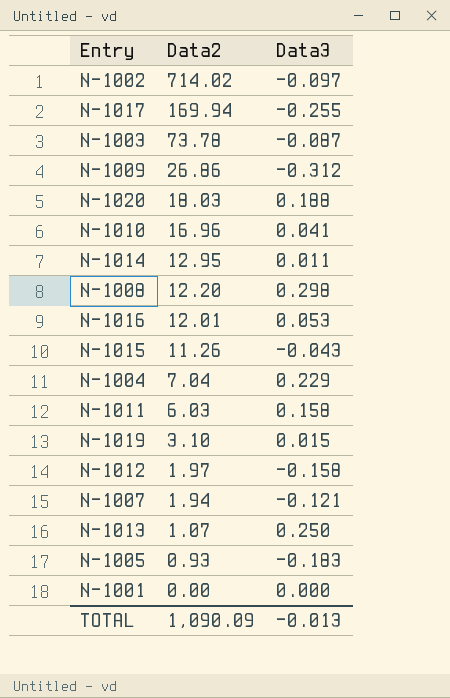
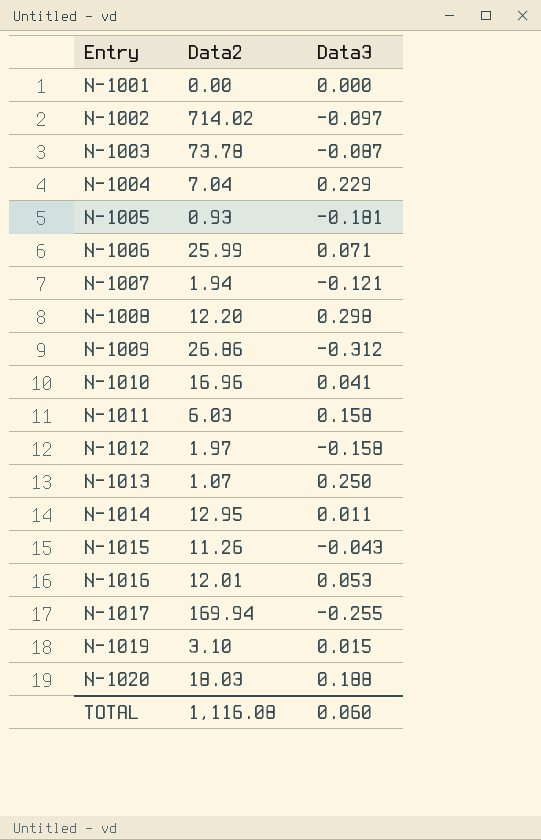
row order: Data2 descending -> Entry ascending
N-1005 | Data3: -0.183 -> -0.181
row N-1006: none -> 25.99 | 0.071
TOTAL | Data2: 1,090.09 -> 1,116.08
TOTAL | Data3: -0.013 -> 0.060

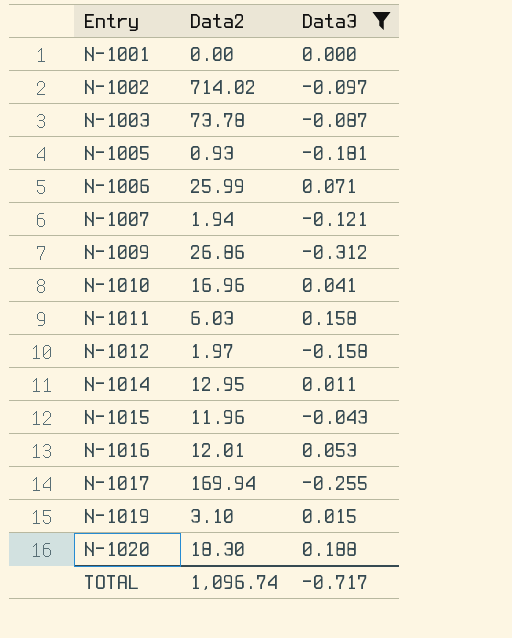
filter: none -> Data3 <= 0.188
N-1015 | Data2: 11.26 -> 11.96
N-1020 | Data2: 18.03 -> 18.30
TOTAL | Data2: 1,116.08 -> 1,096.74
TOTAL | Data3: 0.060 -> -0.717

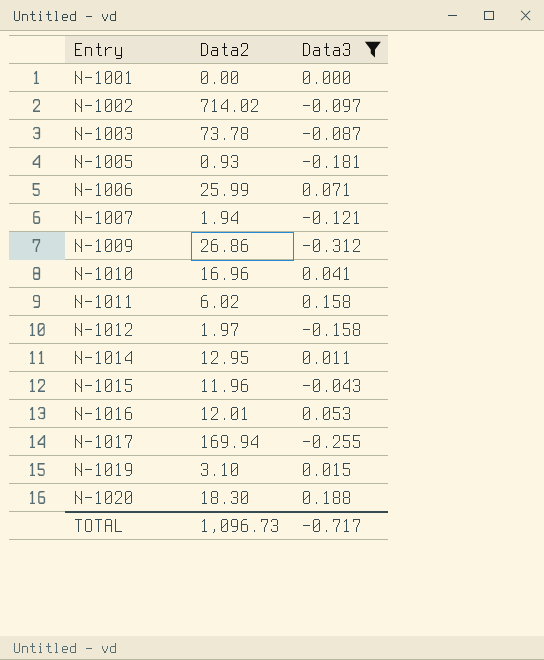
N-1011 | Data2: 6.03 -> 6.02
TOTAL | Data2: 1,096.74 -> 1,096.73

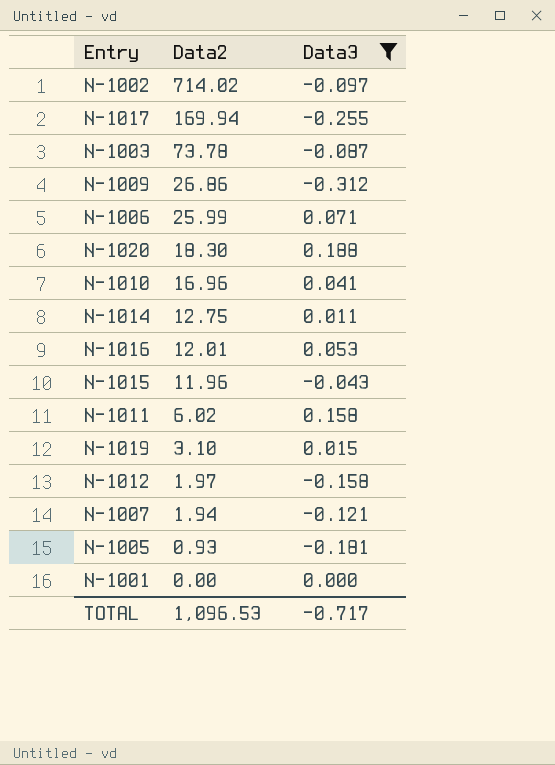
row order: Entry ascending -> Data2 descending
N-1014 | Data2: 12.95 -> 12.75
TOTAL | Data2: 1,096.73 -> 1,096.53

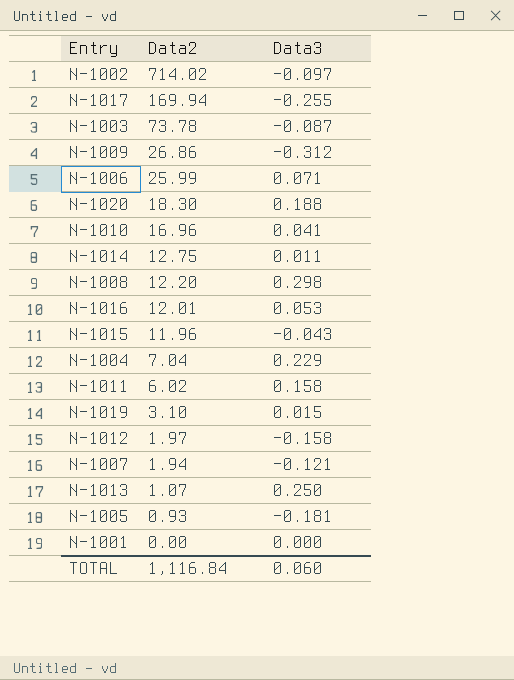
filter: Data3 <= 0.188 -> none
TOTAL | Data2: 1,096.53 -> 1,116.84
TOTAL | Data3: -0.717 -> 0.060

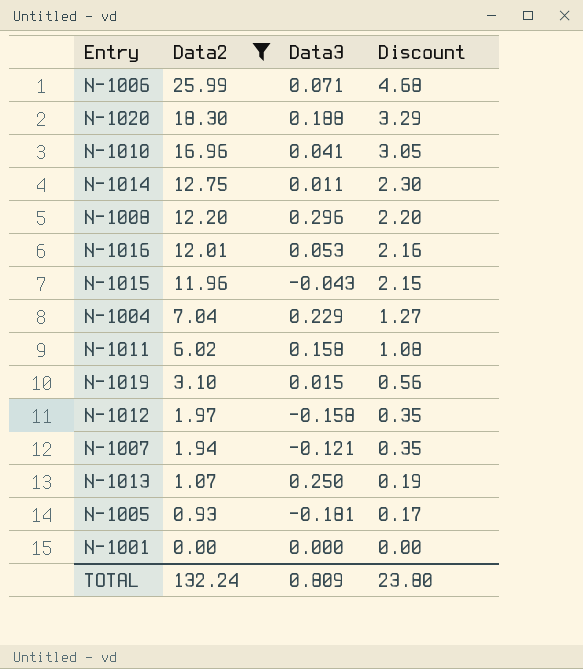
filter: none -> Data2 <= 25.99
column Discount | formula: none -> [Data2] * 0.18
N-1008 | Data3: 0.298 -> 0.296
TOTAL | Data2: 1,116.84 -> 132.24
TOTAL | Data3: 0.060 -> 0.809

